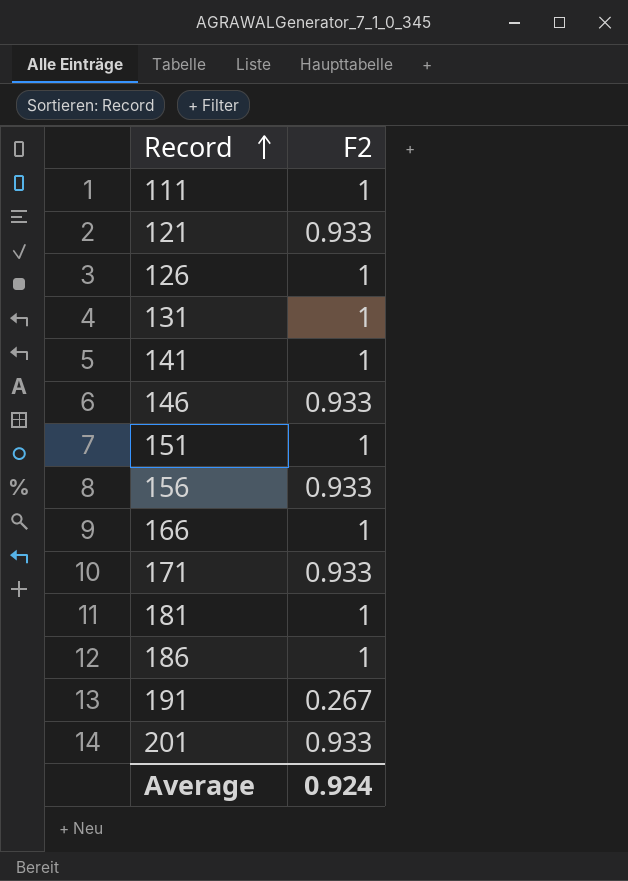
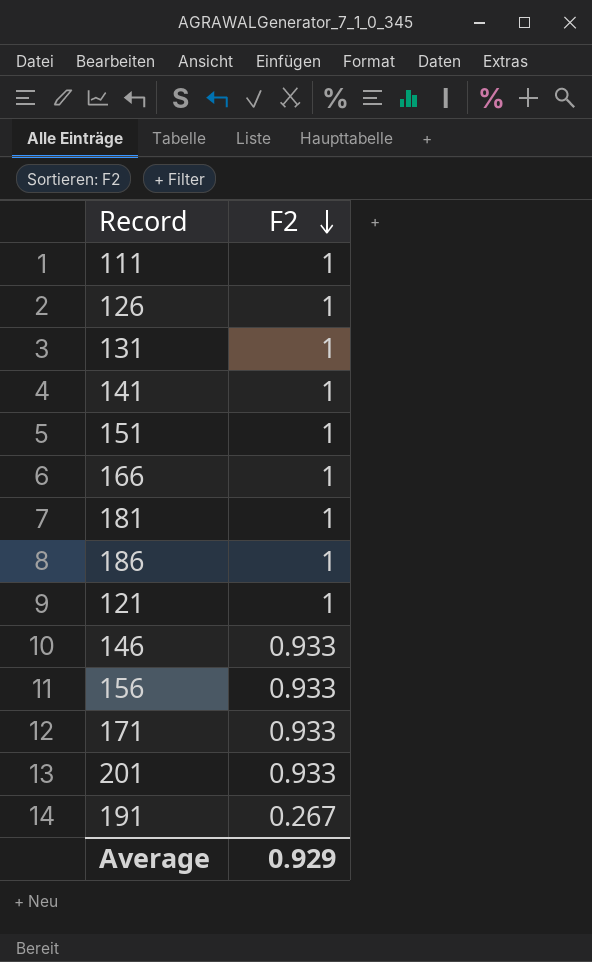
row order: Record ascending -> F2 descending
121 | F2: 0.933 -> 1
Average | F2: 0.924 -> 0.929

